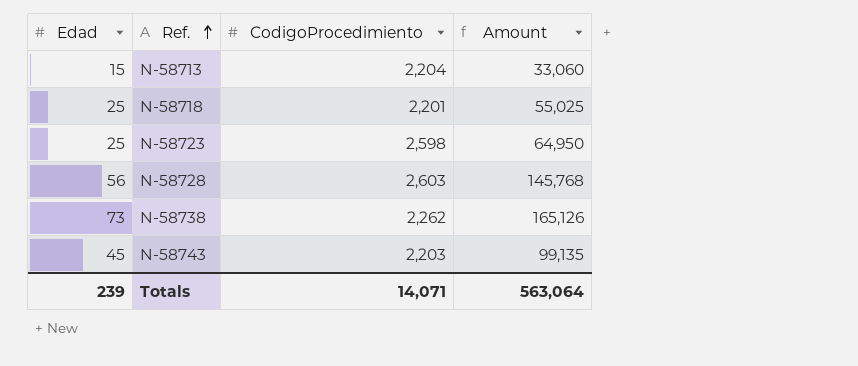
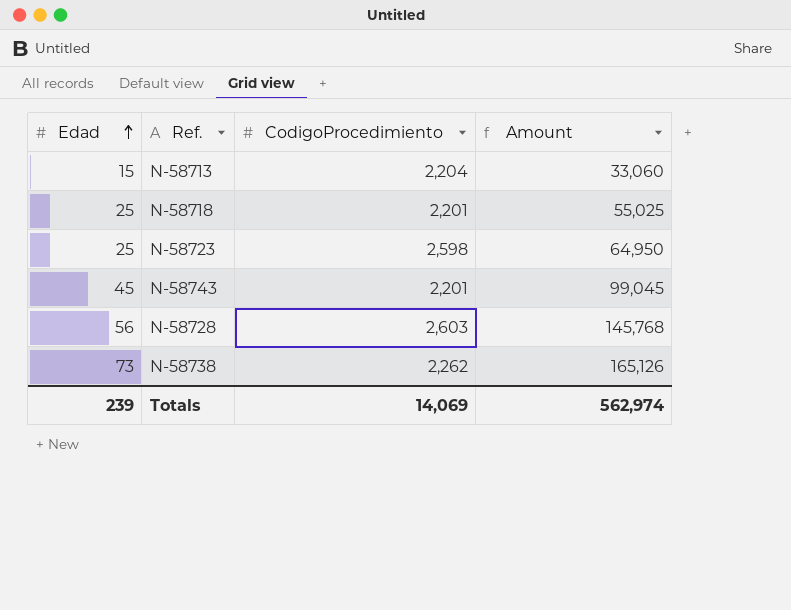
row order: Ref. ascending -> Edad ascending
N-58743 | CodigoProcedimiento: 2,203 -> 2,201
N-58743 | Amount: 99,135 -> 99,045
Totals | CodigoProcedimiento: 14,071 -> 14,069
Totals | Amount: 563,064 -> 562,974

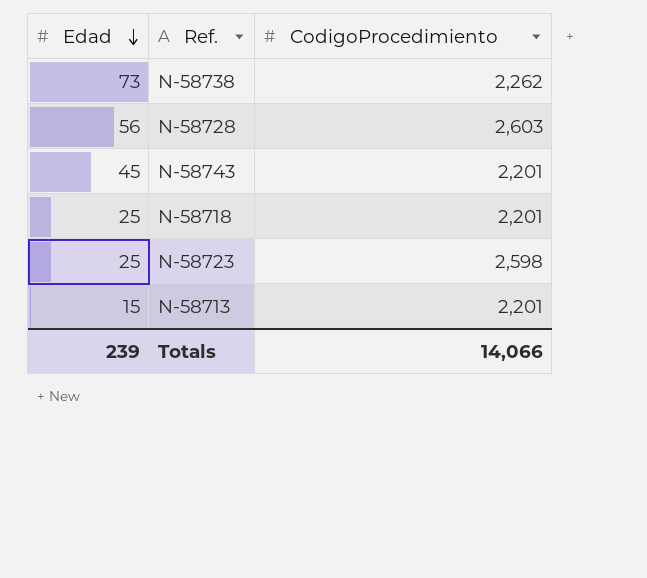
row order: Edad ascending -> Edad descending
column Amount | formula: [Edad] * [CodigoProcedimiento] -> none
N-58713 | CodigoProcedimiento: 2,204 -> 2,201
Totals | CodigoProcedimiento: 14,069 -> 14,066

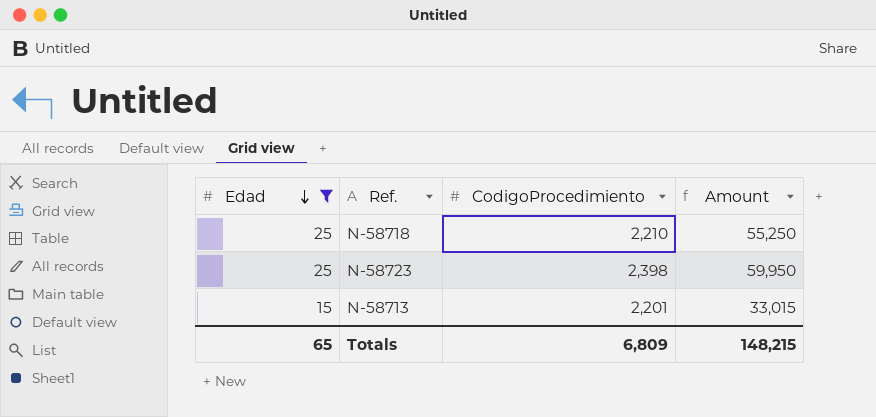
filter: none -> Edad <= 25
column Amount | formula: none -> [Edad] * [CodigoProcedimiento]
N-58718 | CodigoProcedimiento: 2,201 -> 2,210
N-58723 | CodigoProcedimiento: 2,598 -> 2,398
Totals | Edad: 239 -> 65
Totals | CodigoProcedimiento: 14,066 -> 6,809

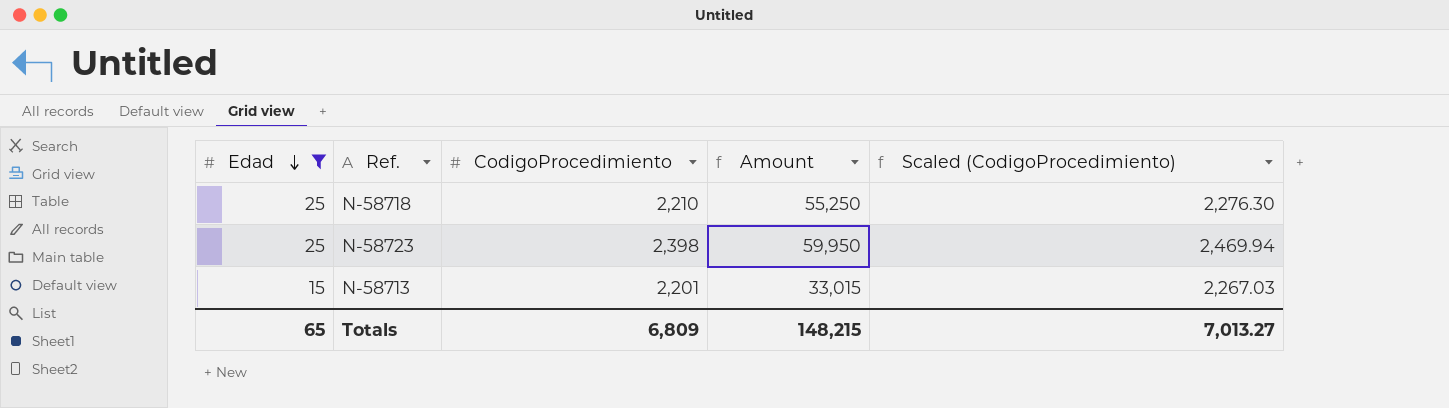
column Scaled (CodigoProcedimiento) | formula: none -> [CodigoProcedimiento] * 1.03

